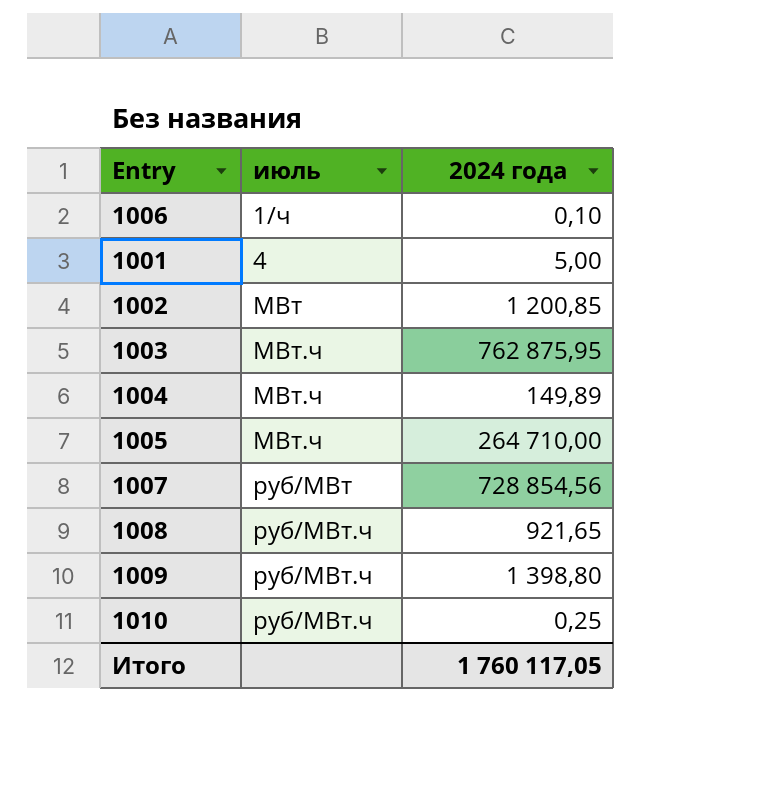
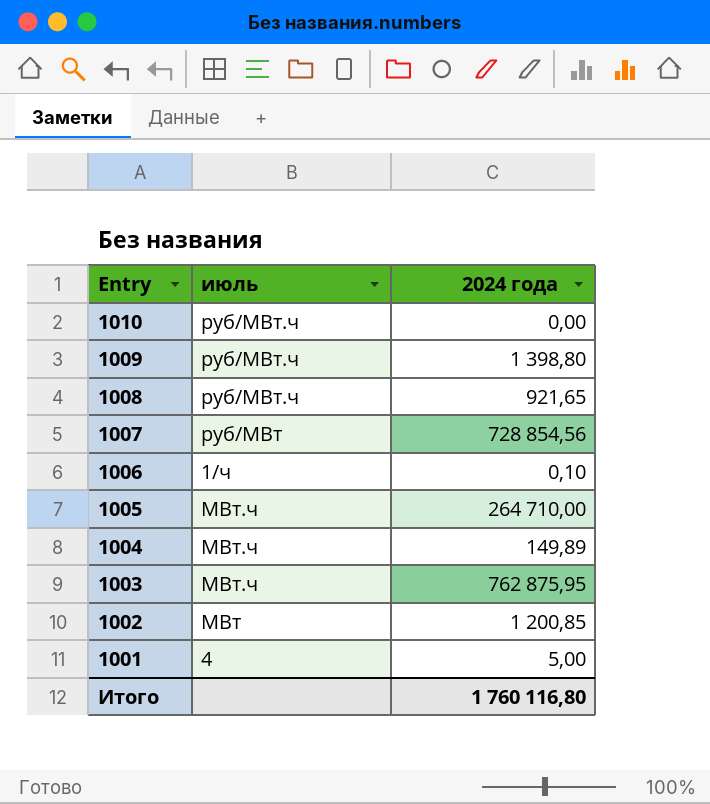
row order: июль ascending -> Entry descending
1010 | 2024 года: 0,25 -> 0,00
Итого | 2024 года: 1 760 117,05 -> 1 760 116,80

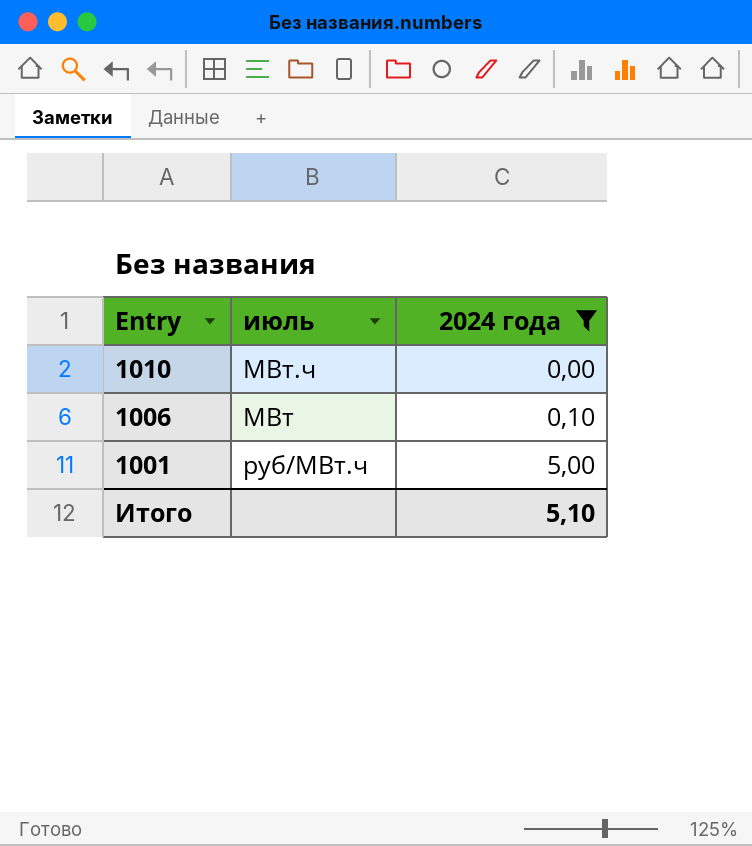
filter: none -> 2024 года <= 5,00
1010 | июль: руб/МВт.ч -> МВт.ч
1006 | июль: 1/ч -> МВт
1001 | июль: 4 -> руб/МВт.ч
Итого | 2024 года: 1 760 116,80 -> 5,10

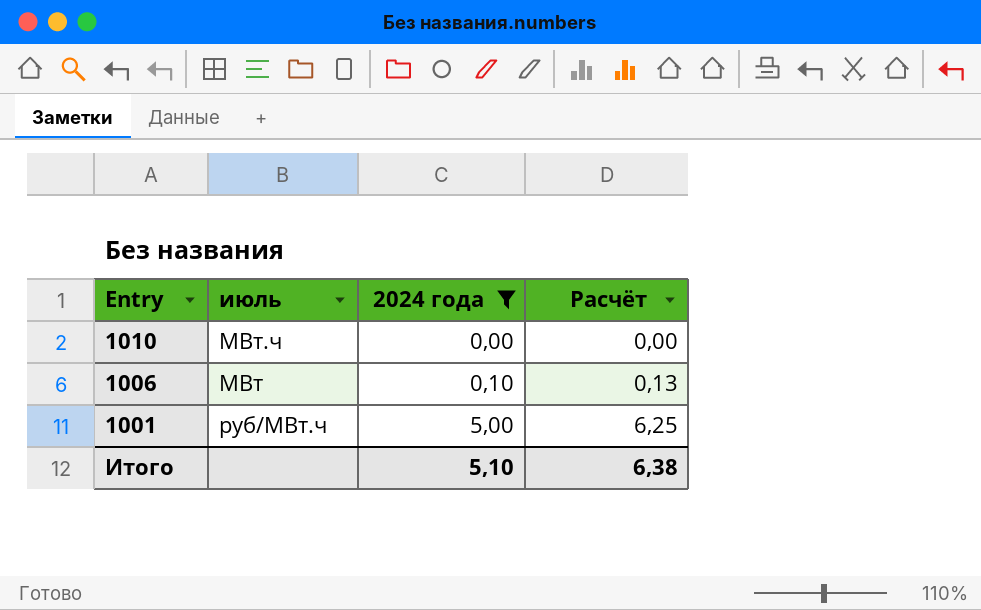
column Расчёт | formula: none -> [2024 года] * 1,25

